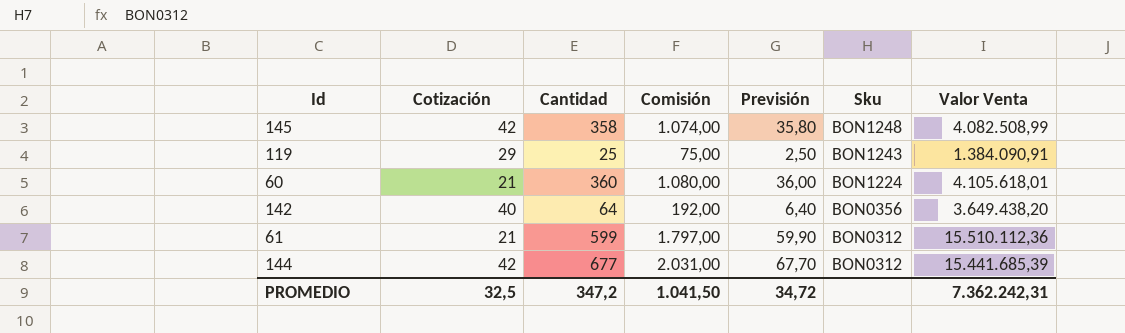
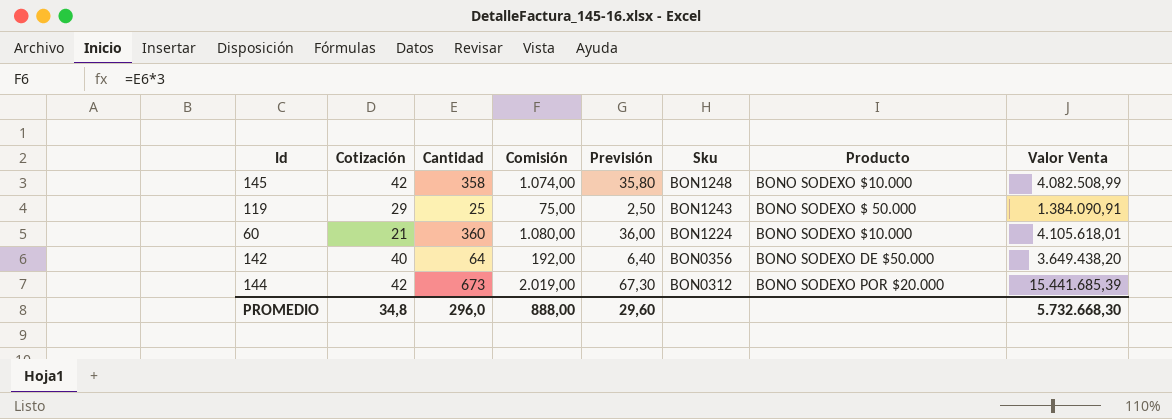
column Producto | position: none -> 7
row 61: 21 | 599 | 1.797,00 | 59,90 | BON0312 | 15.510.112,36 -> none
144 | Cantidad: 677 -> 673
144 | Comisión: 2.031,00 -> 2.019,00
144 | Previsión: 67,70 -> 67,30
PROMEDIO | Cotización: 32,5 -> 34,8
PROMEDIO | Cantidad: 347,2 -> 296,0
PROMEDIO | Comisión: 1.041,50 -> 888,00
PROMEDIO | Previsión: 34,72 -> 29,60
PROMEDIO | Valor Venta: 7.362.242,31 -> 5.732.668,30

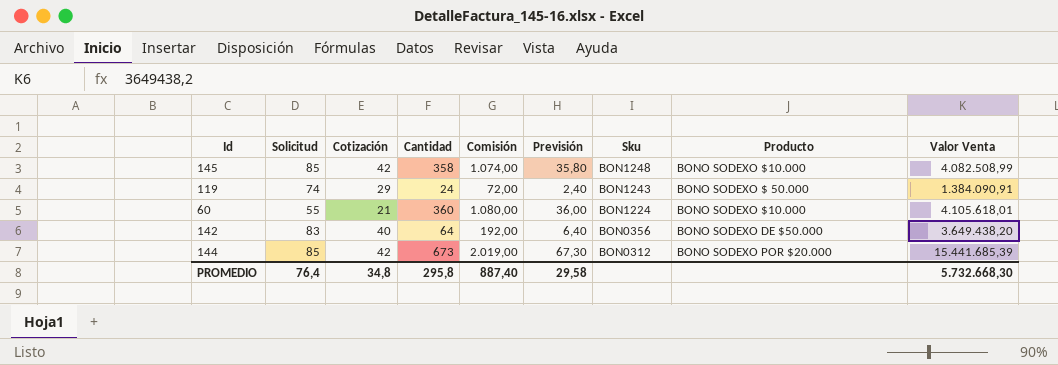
column Solicitud | position: none -> 2
119 | Cantidad: 25 -> 24
119 | Comisión: 75,00 -> 72,00
119 | Previsión: 2,50 -> 2,40
PROMEDIO | Cantidad: 296,0 -> 295,8
PROMEDIO | Comisión: 888,00 -> 887,40
PROMEDIO | Previsión: 29,60 -> 29,58

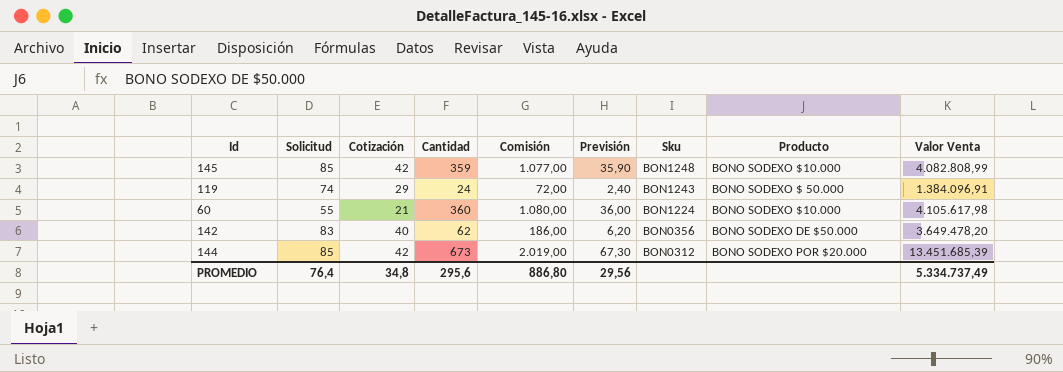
145 | Cantidad: 358 -> 359
145 | Comisión: 1.074,00 -> 1.077,00
145 | Previsión: 35,80 -> 35,90
145 | Valor Venta: 4.082.508,99 -> 4.082.808,99
119 | Valor Venta: 1.384.090,91 -> 1.384.096,91
60 | Valor Venta: 4.105.618,01 -> 4.105.617,98
142 | Cantidad: 64 -> 62
142 | Comisión: 192,00 -> 186,00
142 | Previsión: 6,40 -> 6,20
142 | Valor Venta: 3.649.438,20 -> 3.649.478,20
144 | Valor Venta: 15.441.685,39 -> 13.451.685,39
PROMEDIO | Cantidad: 295,8 -> 295,6
PROMEDIO | Comisión: 887,40 -> 886,80
PROMEDIO | Previsión: 29,58 -> 29,56
PROMEDIO | Valor Venta: 5.732.668,30 -> 5.334.737,49

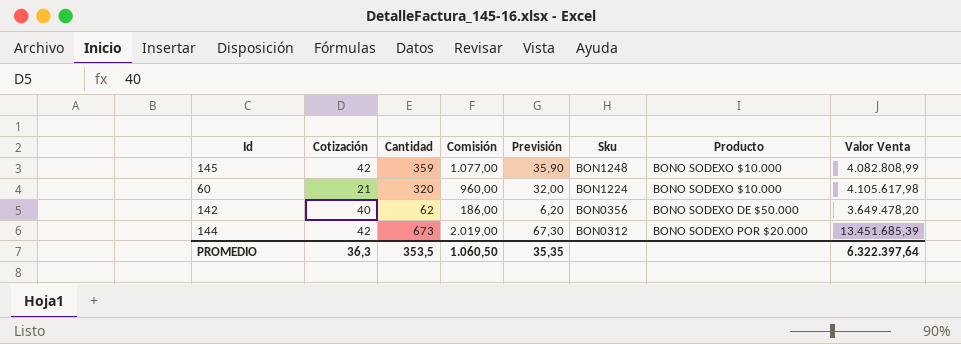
column Solicitud | position: 2 -> none
row 119: 74 | 29 | 24 | 72,00 | 2,40 | BON1243 | BONO SODEXO $ 50.000 | 1.384.096,91 -> none
60 | Cantidad: 360 -> 320
60 | Comisión: 1.080,00 -> 960,00
60 | Previsión: 36,00 -> 32,00
PROMEDIO | Cotización: 34,8 -> 36,3
PROMEDIO | Cantidad: 295,6 -> 353,5
PROMEDIO | Comisión: 886,80 -> 1.060,50
PROMEDIO | Previsión: 29,56 -> 35,35
PROMEDIO | Valor Venta: 5.334.737,49 -> 6.322.397,64

